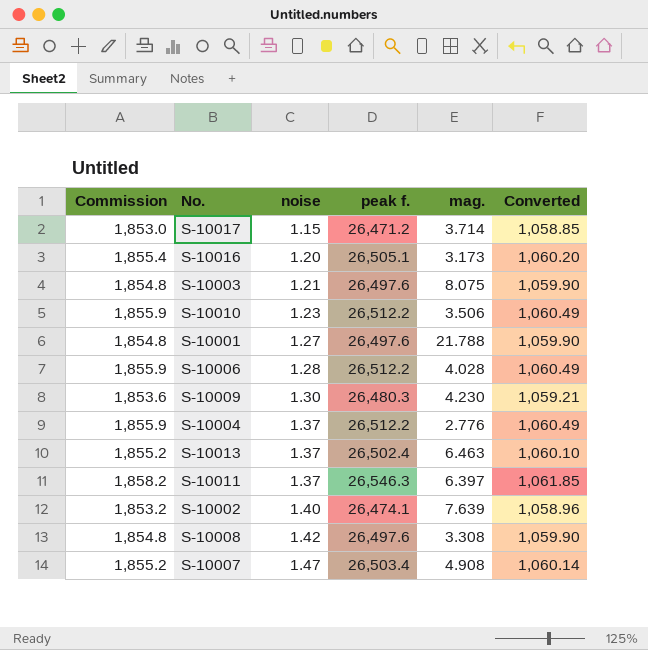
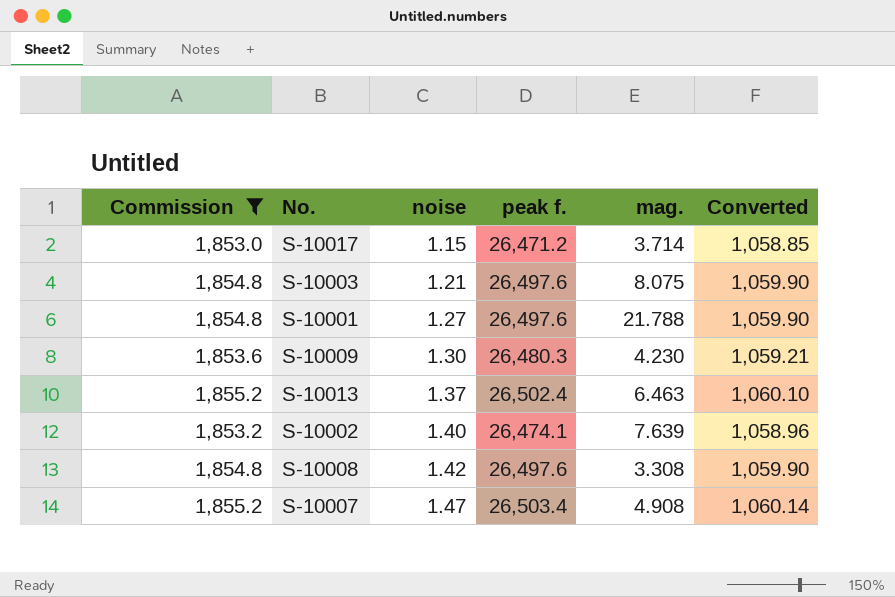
filter: none -> Commission <= 1,855.2

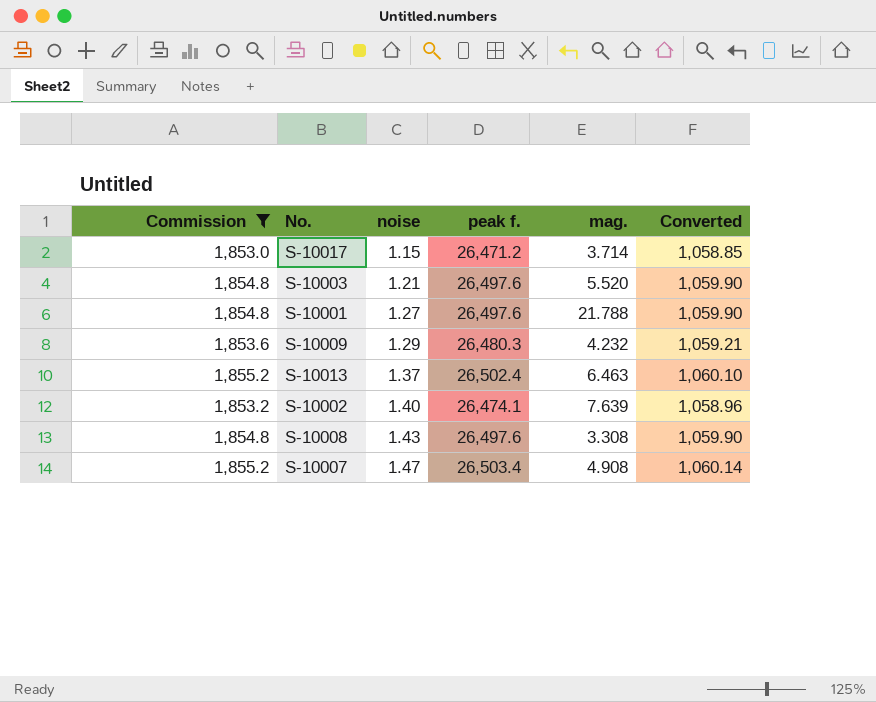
S-10003 | mag.: 8.075 -> 5.520
S-10009 | noise: 1.30 -> 1.29
S-10009 | mag.: 4.230 -> 4.232
S-10008 | noise: 1.42 -> 1.43

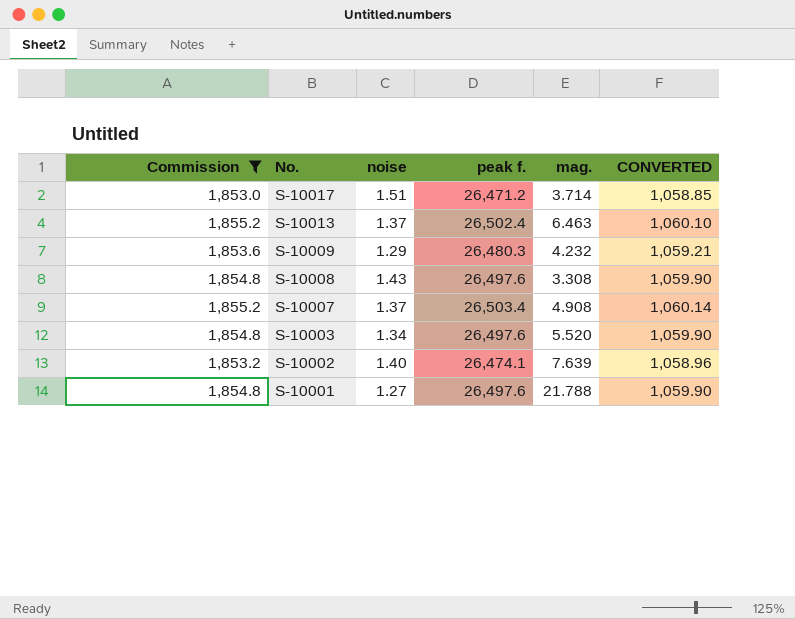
row order: noise ascending -> No. descending
column name: Converted -> CONVERTED
S-10017 | noise: 1.15 -> 1.51
S-10007 | noise: 1.47 -> 1.37
S-10003 | noise: 1.21 -> 1.34

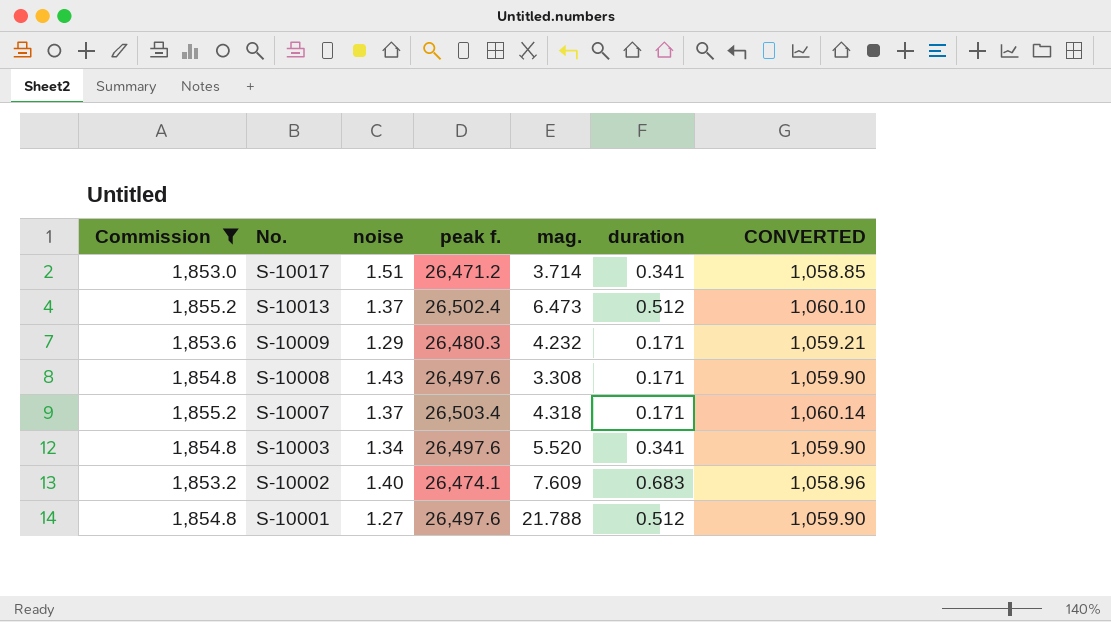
column duration | position: none -> 6
S-10013 | mag.: 6.463 -> 6.473
S-10007 | mag.: 4.908 -> 4.318
S-10002 | mag.: 7.639 -> 7.609

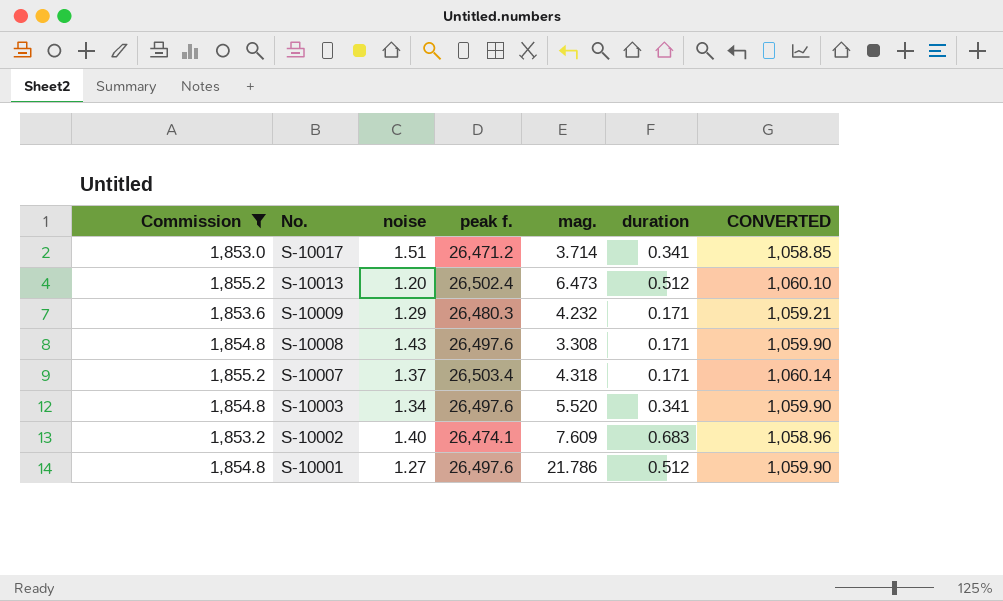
S-10013 | noise: 1.37 -> 1.20
S-10001 | mag.: 21.788 -> 21.786

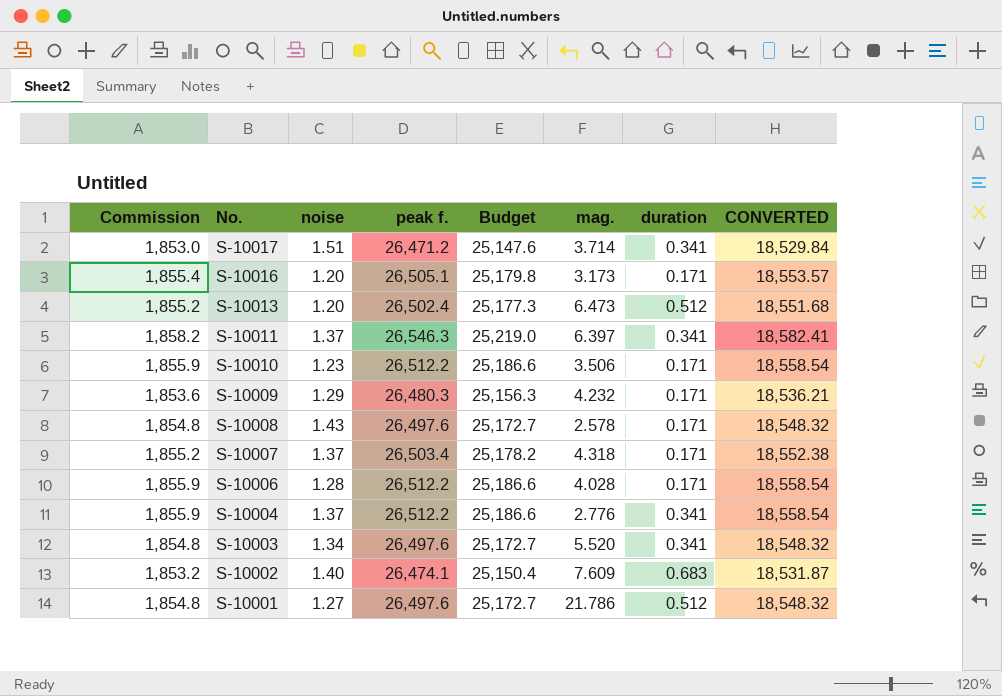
filter: Commission <= 1,855.2 -> none
column Budget | formula: none -> [peak f.] * 0.95
column CONVERTED | formula: [peak f.] * 0.04 -> [peak f.] * 0.7
S-10008 | mag.: 3.308 -> 2.578

